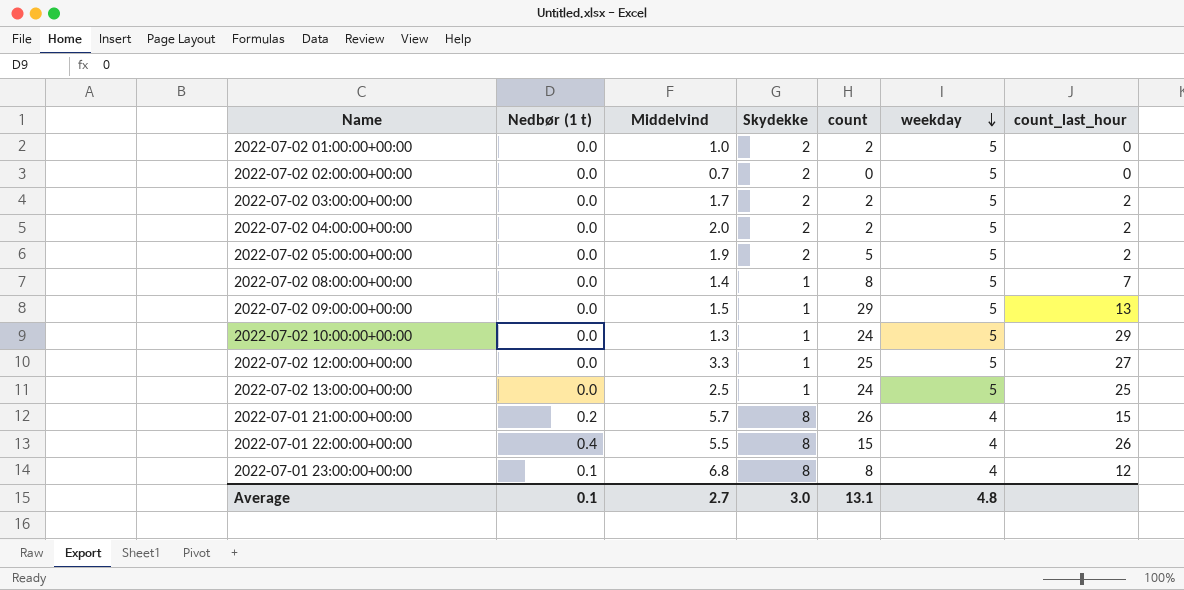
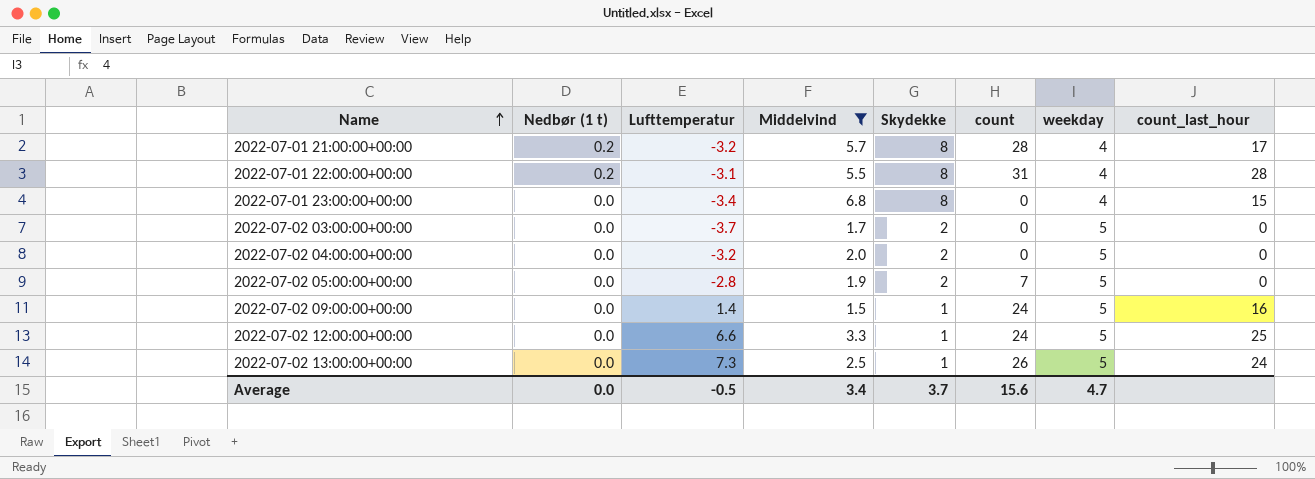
filter: none -> Middelvind >= 1.5
row order: weekday descending -> Name ascending
column Lufttemperatur | position: none -> 3
2022-07-01 21:00:00+00:00 | count: 26 -> 28
2022-07-01 21:00:00+00:00 | count_last_hour: 15 -> 17
2022-07-01 22:00:00+00:00 | Nedbør (1 t): 0.4 -> 0.2
2022-07-01 22:00:00+00:00 | count: 15 -> 31
2022-07-01 22:00:00+00:00 | count_last_hour: 26 -> 28
2022-07-01 23:00:00+00:00 | Nedbør (1 t): 0.1 -> 0.0
2022-07-01 23:00:00+00:00 | count: 8 -> 0
2022-07-01 23:00:00+00:00 | count_last_hour: 12 -> 15
2022-07-02 03:00:00+00:00 | count: 2 -> 0
2022-07-02 03:00:00+00:00 | count_last_hour: 2 -> 0
2022-07-02 04:00:00+00:00 | count: 2 -> 0
2022-07-02 04:00:00+00:00 | count_last_hour: 2 -> 0
2022-07-02 05:00:00+00:00 | count: 5 -> 7
2022-07-02 05:00:00+00:00 | count_last_hour: 2 -> 0
2022-07-02 09:00:00+00:00 | count: 29 -> 24
2022-07-02 09:00:00+00:00 | count_last_hour: 13 -> 16
2022-07-02 12:00:00+00:00 | count: 25 -> 24
2022-07-02 12:00:00+00:00 | count_last_hour: 27 -> 25
2022-07-02 13:00:00+00:00 | count: 24 -> 26
2022-07-02 13:00:00+00:00 | count_last_hour: 25 -> 24
Average | Nedbør (1 t): 0.1 -> 0.0
Average | Middelvind: 2.7 -> 3.4
Average | Skydekke: 3.0 -> 3.7
Average | count: 13.1 -> 15.6
Average | weekday: 4.8 -> 4.7

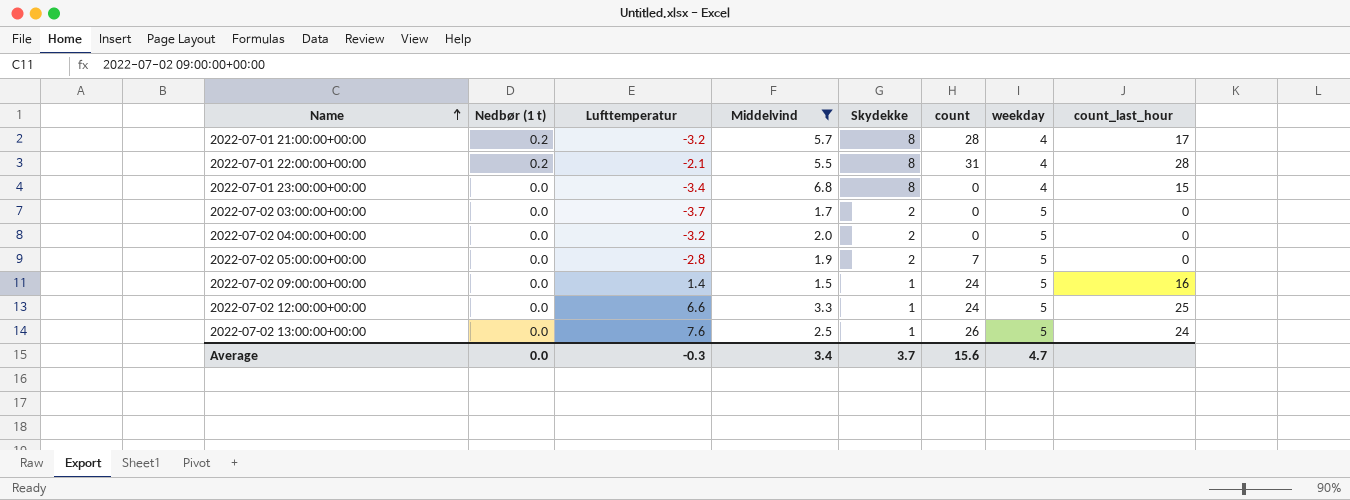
2022-07-01 22:00:00+00:00 | Lufttemperatur: -3.1 -> -2.1
2022-07-02 13:00:00+00:00 | Lufttemperatur: 7.3 -> 7.6
Average | Lufttemperatur: -0.5 -> -0.3

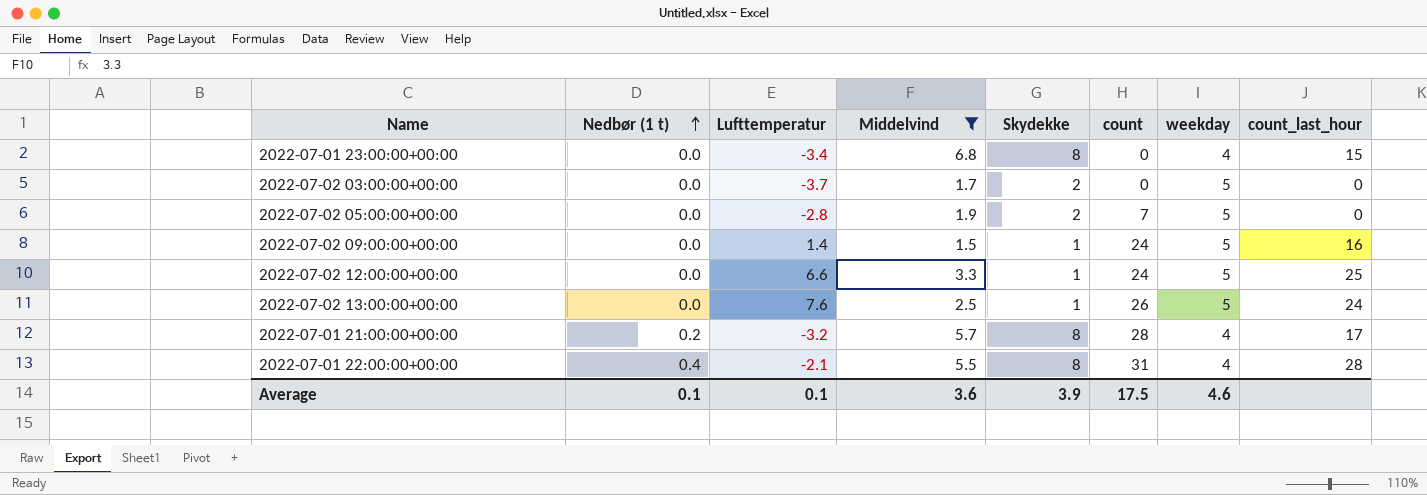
row order: Name ascending -> Nedbør (1 t) ascending
row 2022-07-02 04:00:00+00:00: 0.0 | -3.2 | 2.0 | 2 | 0 | 5 | 0 -> none
2022-07-01 22:00:00+00:00 | Nedbør (1 t): 0.2 -> 0.4
Average | Nedbør (1 t): 0.0 -> 0.1
Average | Lufttemperatur: -0.3 -> 0.1
Average | Middelvind: 3.4 -> 3.6
Average | Skydekke: 3.7 -> 3.9
Average | count: 15.6 -> 17.5
Average | weekday: 4.7 -> 4.6

